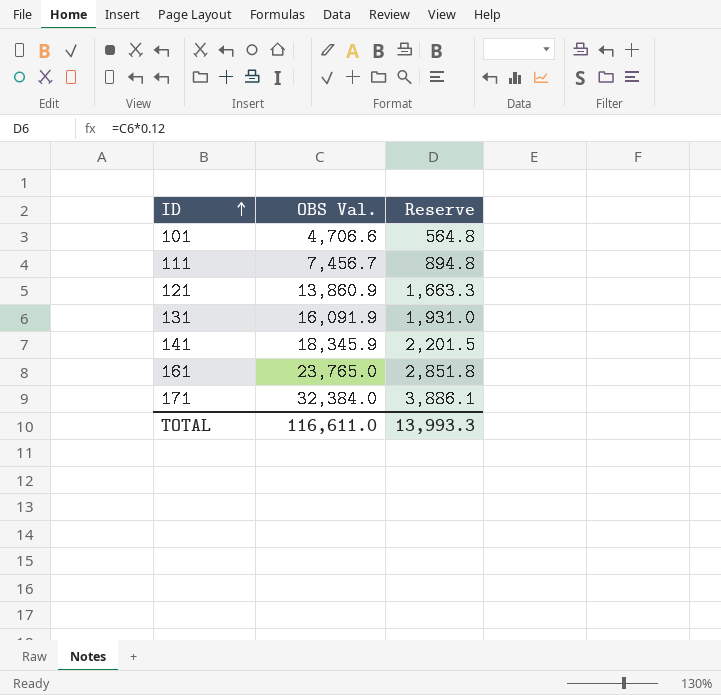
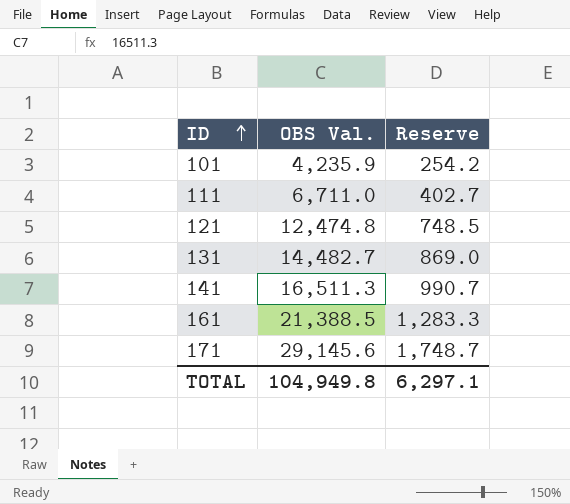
column Reserve | formula: [OBS Val.] * 0.12 -> [OBS Val.] * 0.06
101 | OBS Val.: 4,706.6 -> 4,235.9
111 | OBS Val.: 7,456.7 -> 6,711.0
121 | OBS Val.: 13,860.9 -> 12,474.8
131 | OBS Val.: 16,091.9 -> 14,482.7
141 | OBS Val.: 18,345.9 -> 16,511.3
161 | OBS Val.: 23,765.0 -> 21,388.5
171 | OBS Val.: 32,384.0 -> 29,145.6
TOTAL | OBS Val.: 116,611.0 -> 104,949.8
TOTAL | Reserve: 13,993.3 -> 6,297.1

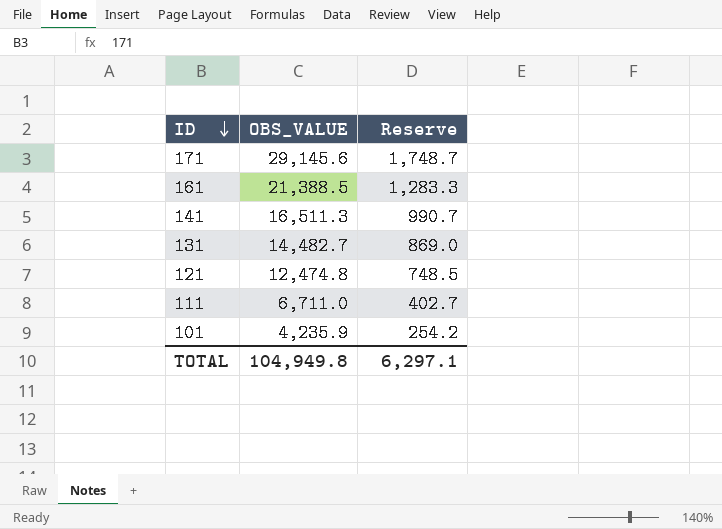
row order: ID ascending -> ID descending
column name: OBS Val. -> OBS_VALUE

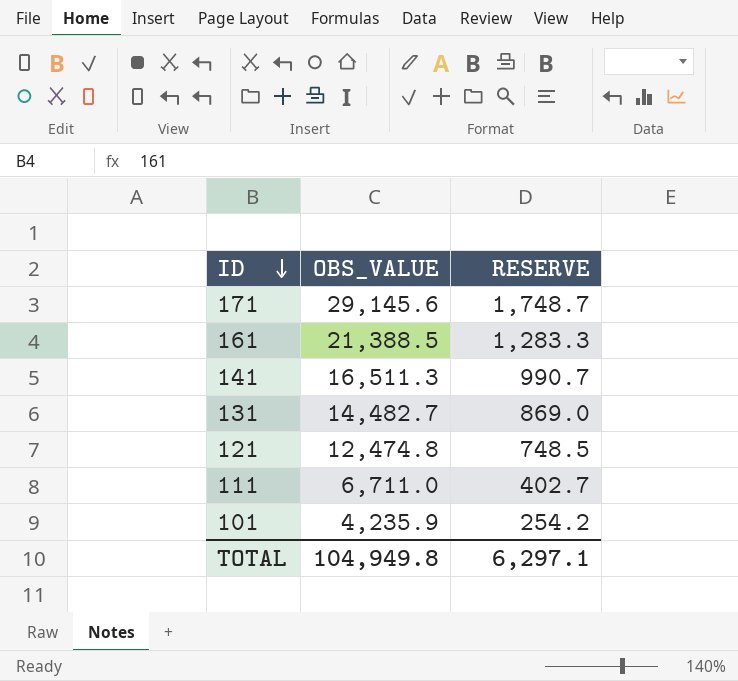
column name: Reserve -> RESERVE

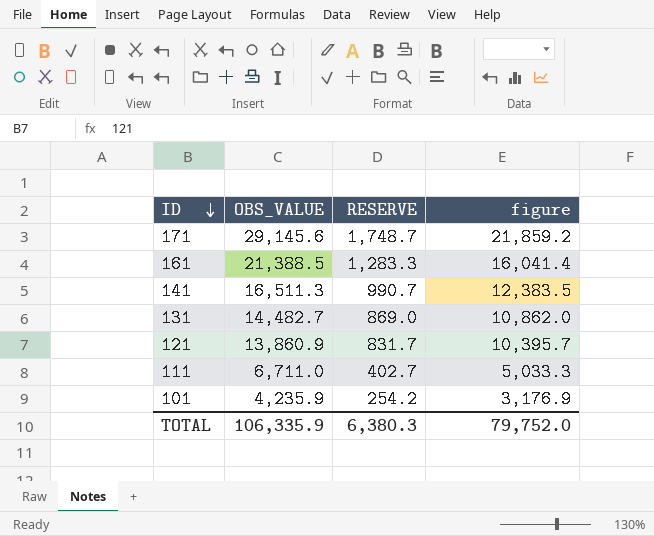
column figure | formula: none -> [OBS_VALUE] * 0.75
121 | OBS_VALUE: 12,474.8 -> 13,860.9
121 | RESERVE: 748.5 -> 831.7
TOTAL | OBS_VALUE: 104,949.8 -> 106,335.9
TOTAL | RESERVE: 6,297.1 -> 6,380.3

